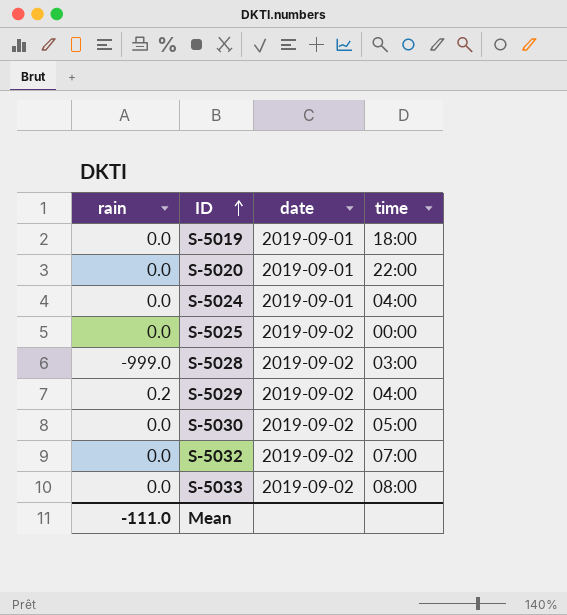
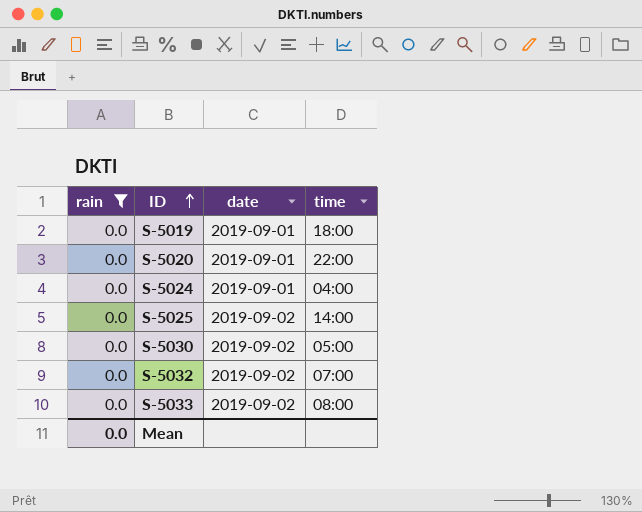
filter: none -> rain = 0.0
S-5025 | time: 00:00 -> 14:00
Mean | rain: -111.0 -> 0.0

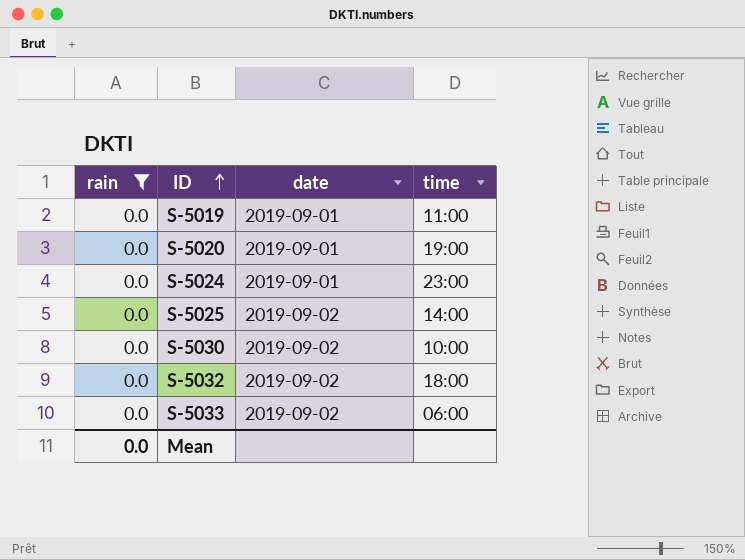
S-5019 | time: 18:00 -> 11:00
S-5020 | time: 22:00 -> 19:00
S-5024 | time: 04:00 -> 23:00
S-5030 | time: 05:00 -> 10:00
S-5032 | time: 07:00 -> 18:00
S-5033 | time: 08:00 -> 06:00

